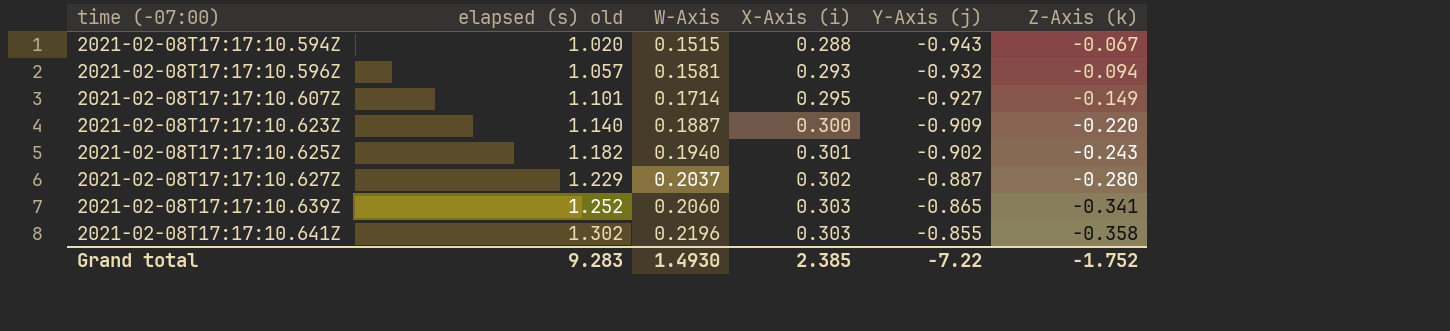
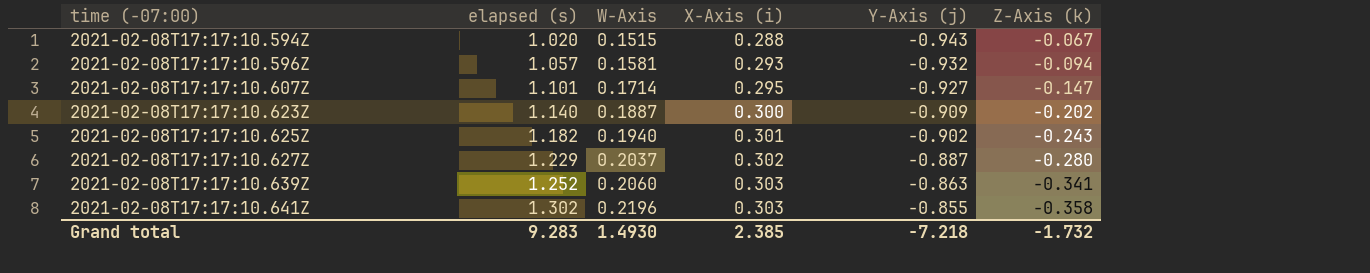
column name: elapsed (s) old -> elapsed (s)
2021-02-08T17:17:10.607Z | Z-Axis (k): -0.149 -> -0.147
2021-02-08T17:17:10.623Z | Z-Axis (k): -0.220 -> -0.202
2021-02-08T17:17:10.639Z | Y-Axis (j): -0.865 -> -0.863
Grand total | Y-Axis (j): -7.22 -> -7.218
Grand total | Z-Axis (k): -1.752 -> -1.732

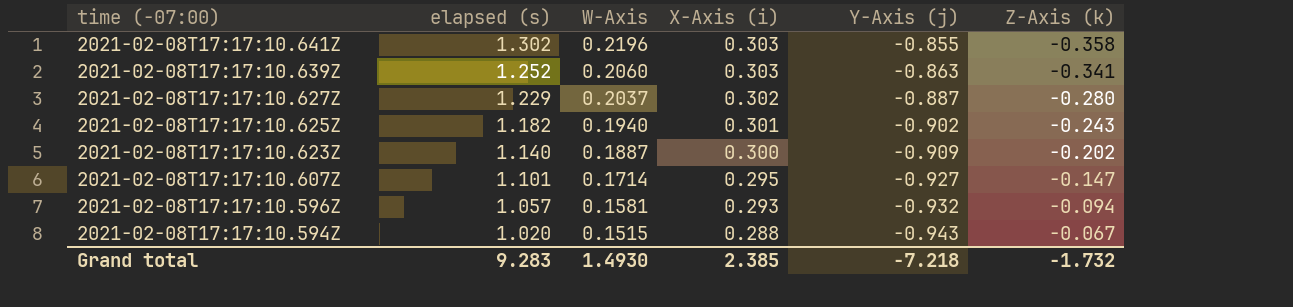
row order: time (-07:00) ascending -> time (-07:00) descending

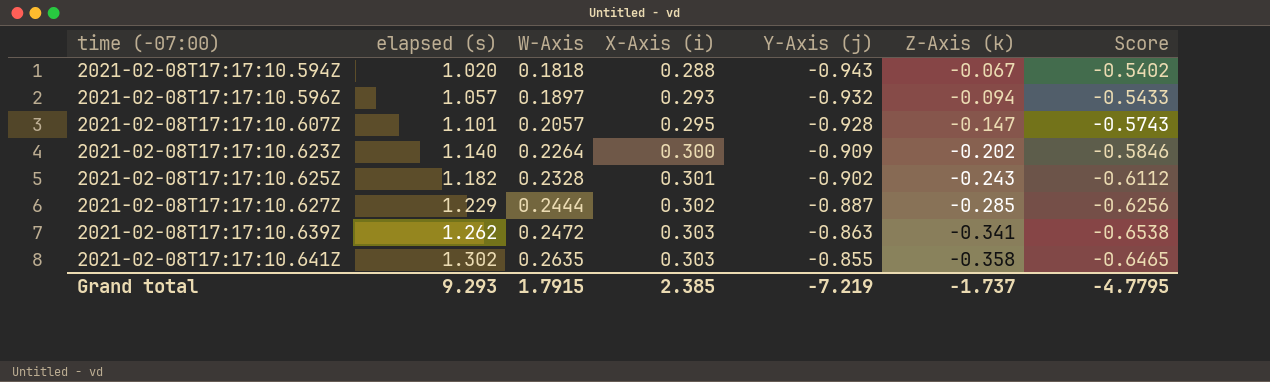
row order: time (-07:00) descending -> time (-07:00) ascending
column Score | formula: none -> [W-Axis] + [X-Axis (i)] + [Y-Axis (j)] + [Z-Axis (k)]
2021-02-08T17:17:10.594Z | W-Axis: 0.1515 -> 0.1818
2021-02-08T17:17:10.596Z | W-Axis: 0.1581 -> 0.1897
2021-02-08T17:17:10.607Z | W-Axis: 0.1714 -> 0.2057
2021-02-08T17:17:10.607Z | Y-Axis (j): -0.927 -> -0.928
2021-02-08T17:17:10.623Z | W-Axis: 0.1887 -> 0.2264
2021-02-08T17:17:10.625Z | W-Axis: 0.1940 -> 0.2328
2021-02-08T17:17:10.627Z | W-Axis: 0.2037 -> 0.2444
2021-02-08T17:17:10.627Z | Z-Axis (k): -0.280 -> -0.285
2021-02-08T17:17:10.639Z | elapsed (s): 1.252 -> 1.262
2021-02-08T17:17:10.639Z | W-Axis: 0.2060 -> 0.2472
2021-02-08T17:17:10.641Z | W-Axis: 0.2196 -> 0.2635
Grand total | elapsed (s): 9.283 -> 9.293
Grand total | W-Axis: 1.4930 -> 1.7915
Grand total | Y-Axis (j): -7.218 -> -7.219
Grand total | Z-Axis (k): -1.732 -> -1.737

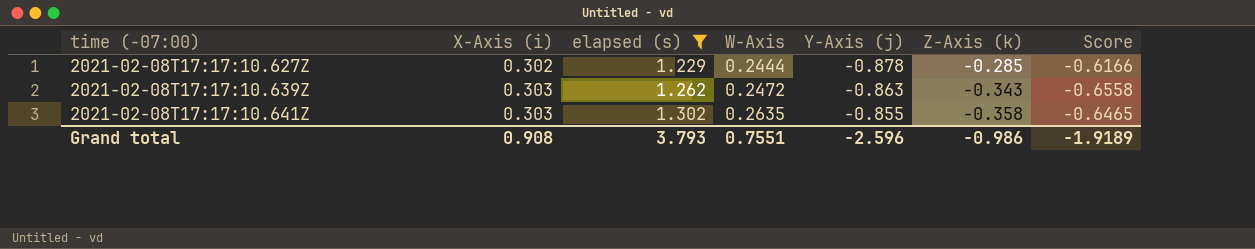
filter: none -> elapsed (s) >= 1.229
column X-Axis (i) | position: 4 -> 2
2021-02-08T17:17:10.627Z | Y-Axis (j): -0.887 -> -0.878
2021-02-08T17:17:10.627Z | Score: -0.6256 -> -0.6166
2021-02-08T17:17:10.639Z | Z-Axis (k): -0.341 -> -0.343
2021-02-08T17:17:10.639Z | Score: -0.6538 -> -0.6558
Grand total | X-Axis (i): 2.385 -> 0.908
Grand total | elapsed (s): 9.293 -> 3.793
Grand total | W-Axis: 1.7915 -> 0.7551
Grand total | Y-Axis (j): -7.219 -> -2.596
Grand total | Z-Axis (k): -1.737 -> -0.986
Grand total | Score: -4.7795 -> -1.9189

